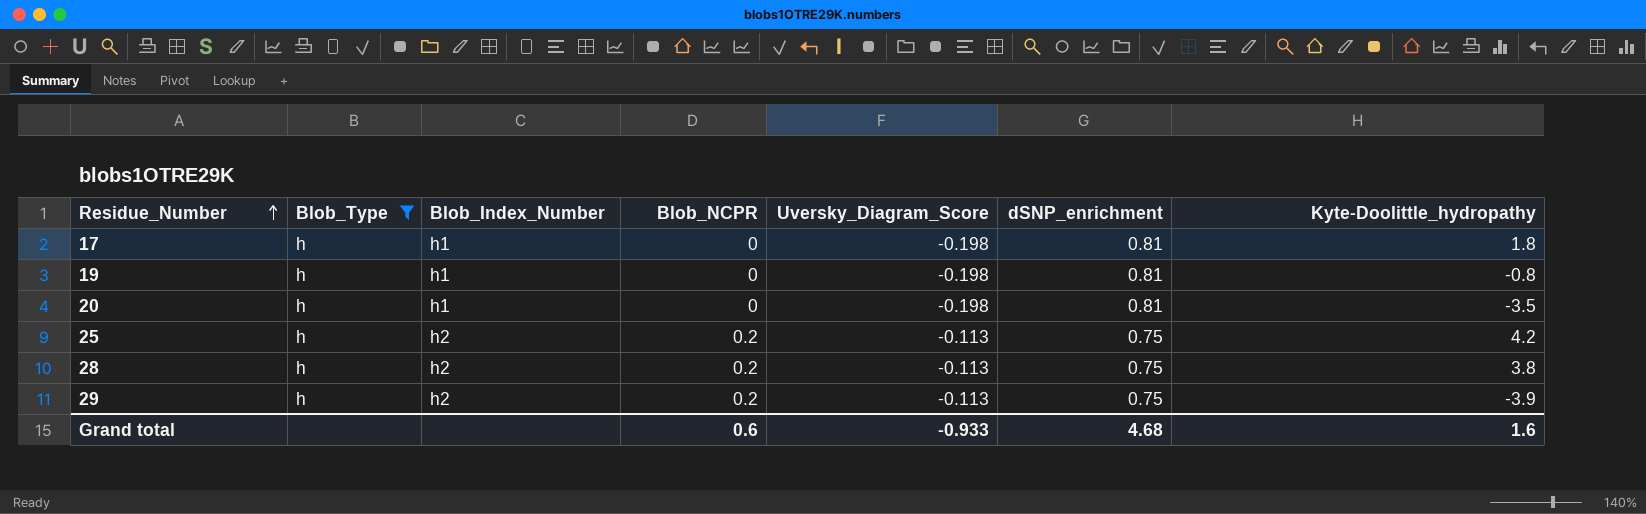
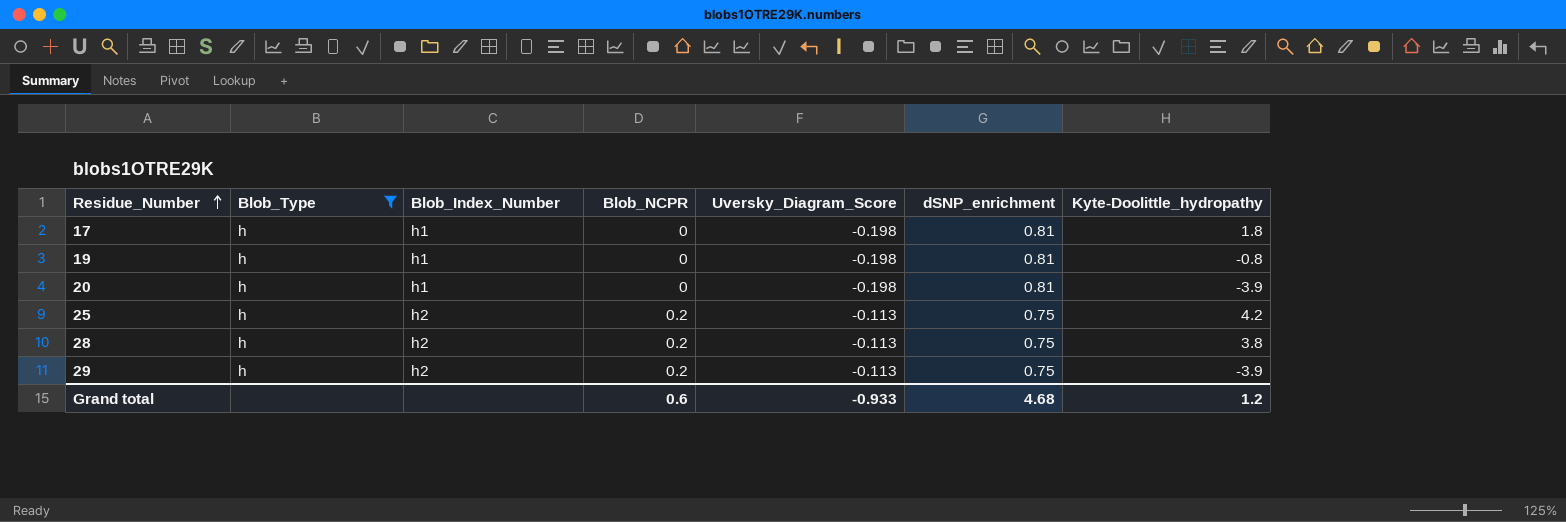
20 | Kyte-Doolittle_hydropathy: -3.5 -> -3.9
Grand total | Kyte-Doolittle_hydropathy: 1.6 -> 1.2

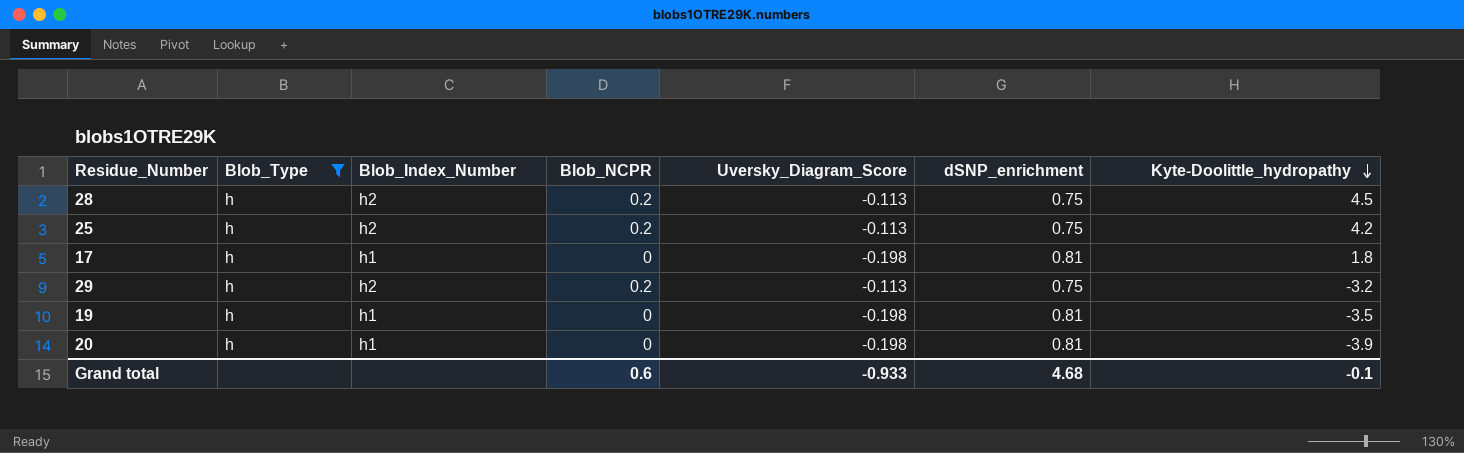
row order: Residue_Number ascending -> Kyte-Doolittle_hydropathy descending
28 | Kyte-Doolittle_hydropathy: 3.8 -> 4.5
29 | Kyte-Doolittle_hydropathy: -3.9 -> -3.2
19 | Kyte-Doolittle_hydropathy: -0.8 -> -3.5
Grand total | Kyte-Doolittle_hydropathy: 1.2 -> -0.1

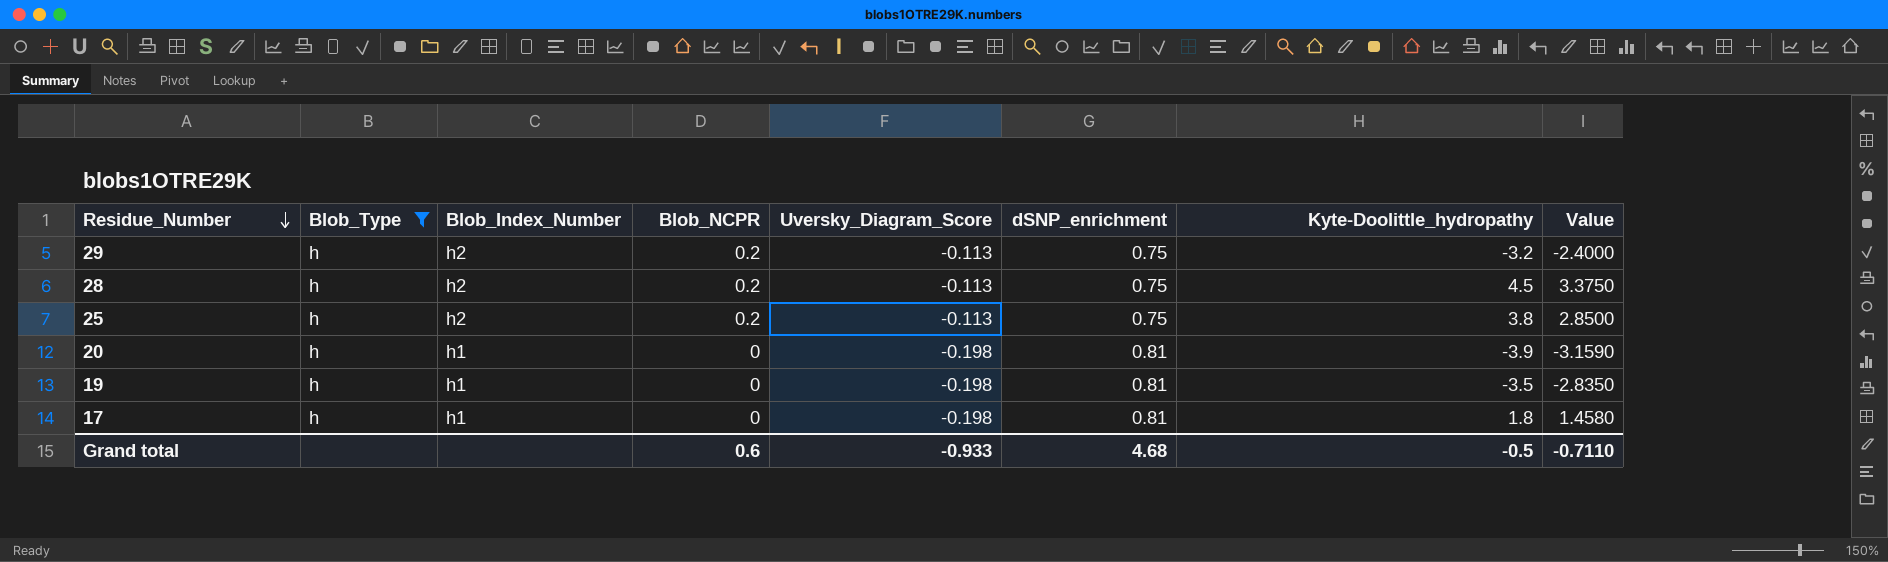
row order: Kyte-Doolittle_hydropathy descending -> Residue_Number descending
column Value | formula: none -> [dSNP_enrichment] * [Kyte-Doolittle_hydropathy]
25 | Kyte-Doolittle_hydropathy: 4.2 -> 3.8
Grand total | Kyte-Doolittle_hydropathy: -0.1 -> -0.5

